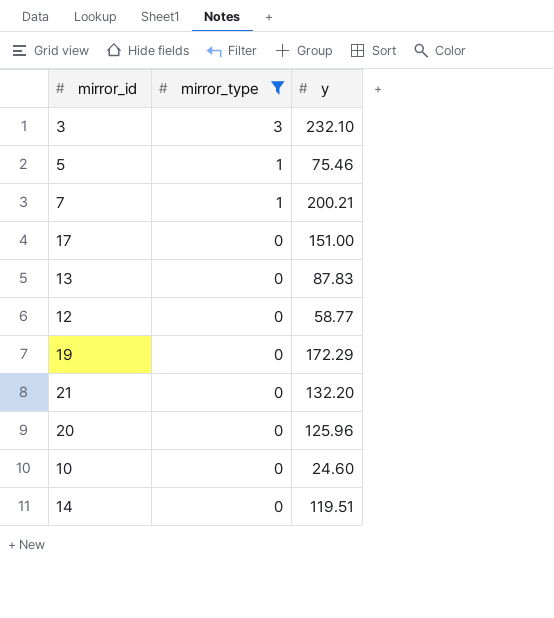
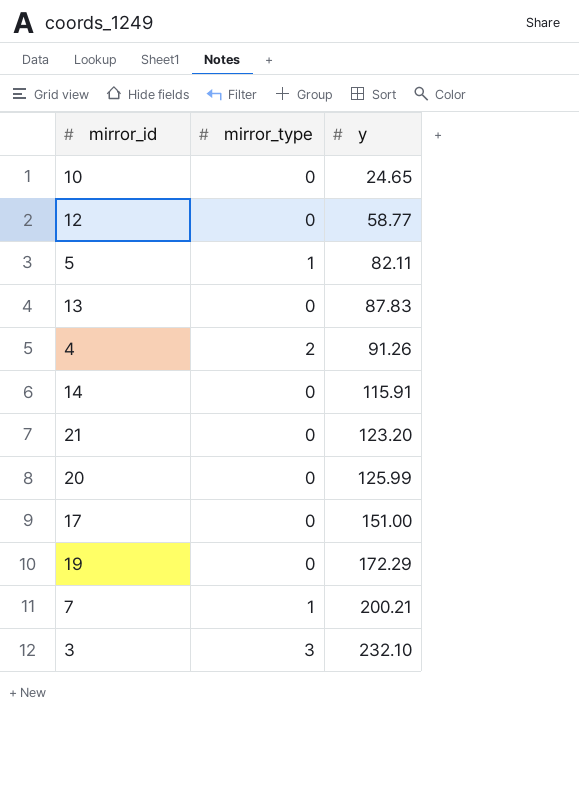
filter: mirror_type != 2 -> none
row order: mirror_type descending -> y ascending
10 | y: 24.60 -> 24.65
5 | y: 75.46 -> 82.11
14 | y: 119.51 -> 115.91
21 | y: 132.20 -> 123.20
20 | y: 125.96 -> 125.99

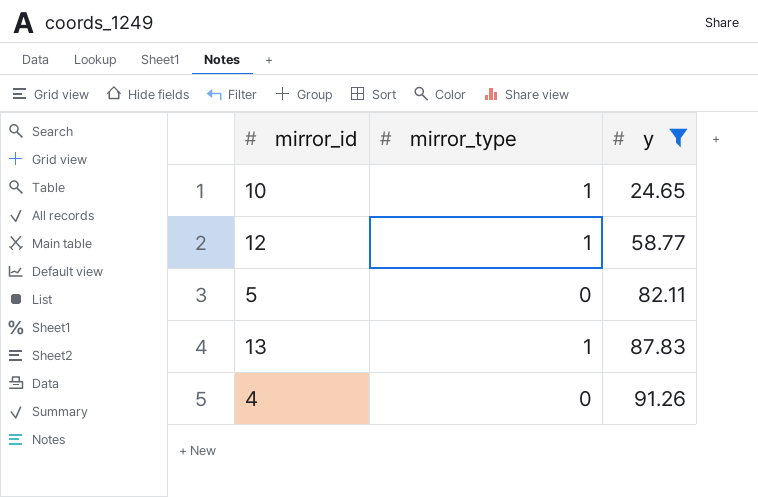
filter: none -> y <= 91.26
10 | mirror_type: 0 -> 1
12 | mirror_type: 0 -> 1
5 | mirror_type: 1 -> 0
13 | mirror_type: 0 -> 1
4 | mirror_type: 2 -> 0

